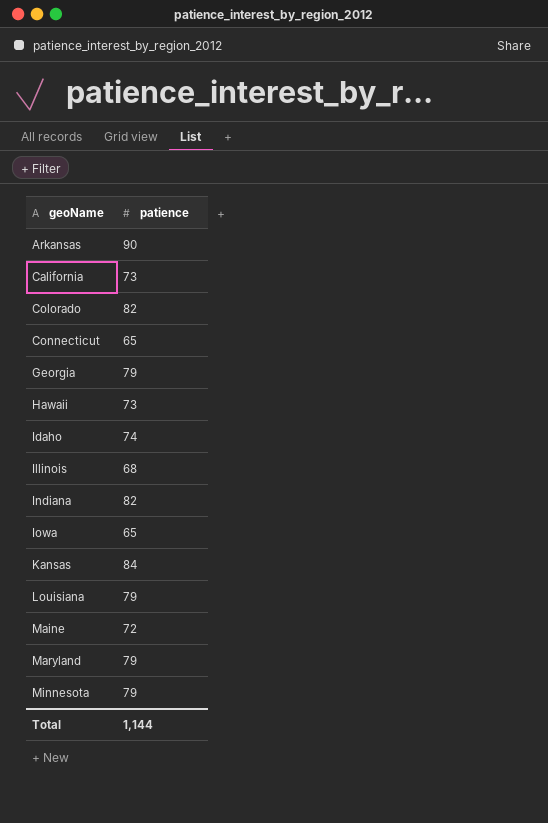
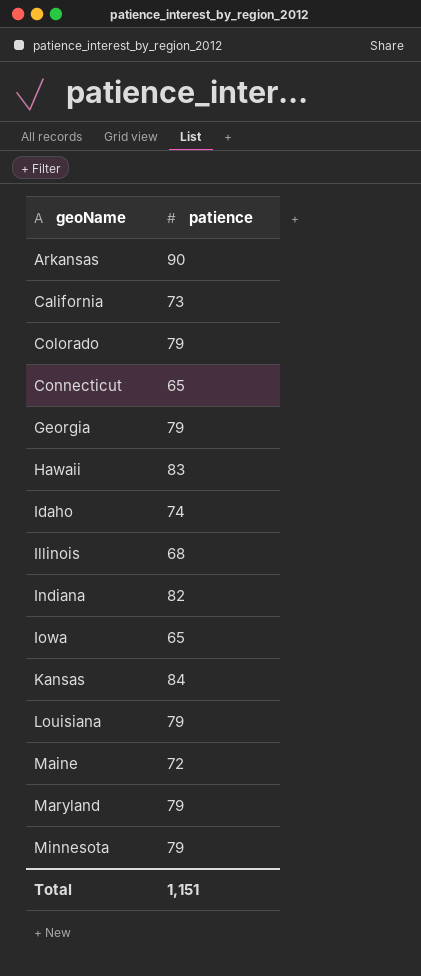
Colorado | patience: 82 -> 79
Hawaii | patience: 73 -> 83
Total | patience: 1,144 -> 1,151

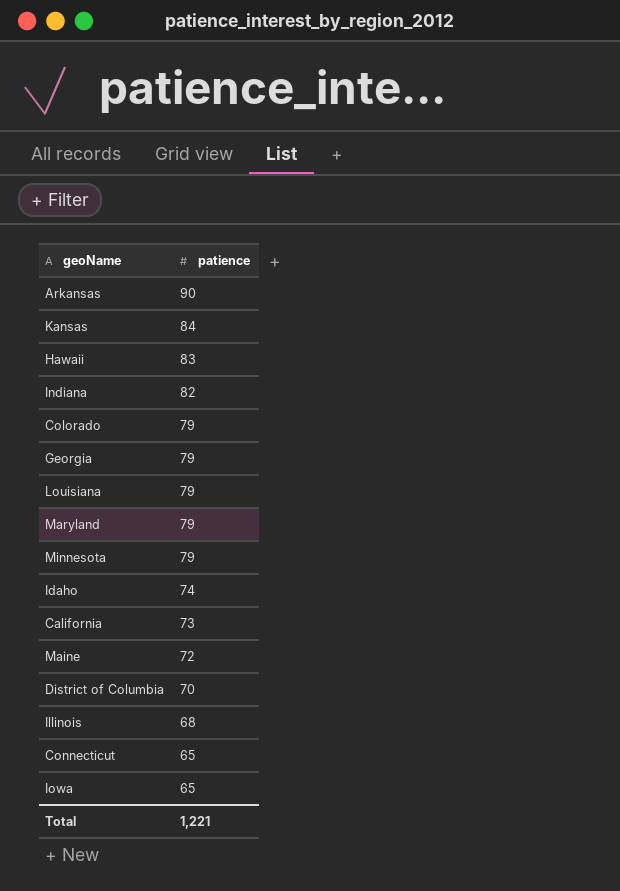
row order: geoName ascending -> patience descending
row District of Columbia: none -> 70
Total | patience: 1,151 -> 1,221

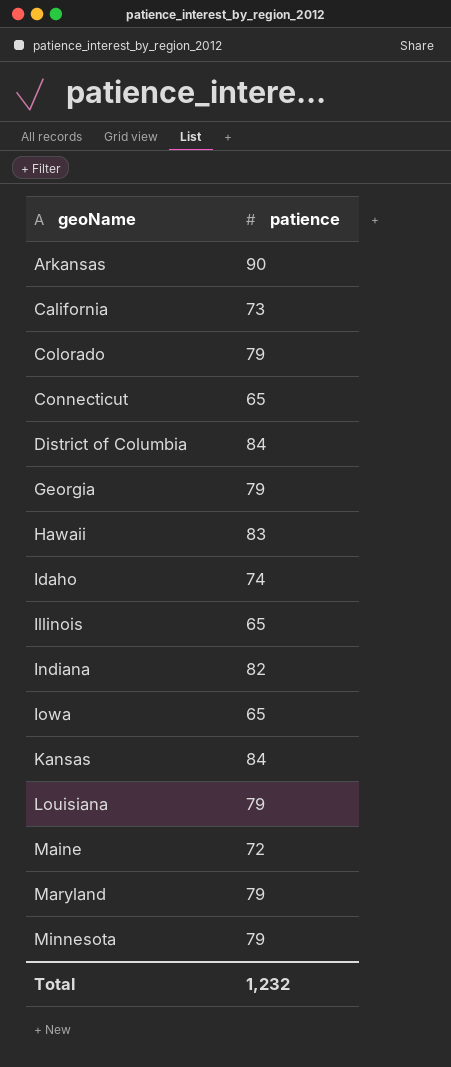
row order: patience descending -> geoName ascending
District of Columbia | patience: 70 -> 84
Illinois | patience: 68 -> 65
Total | patience: 1,221 -> 1,232

